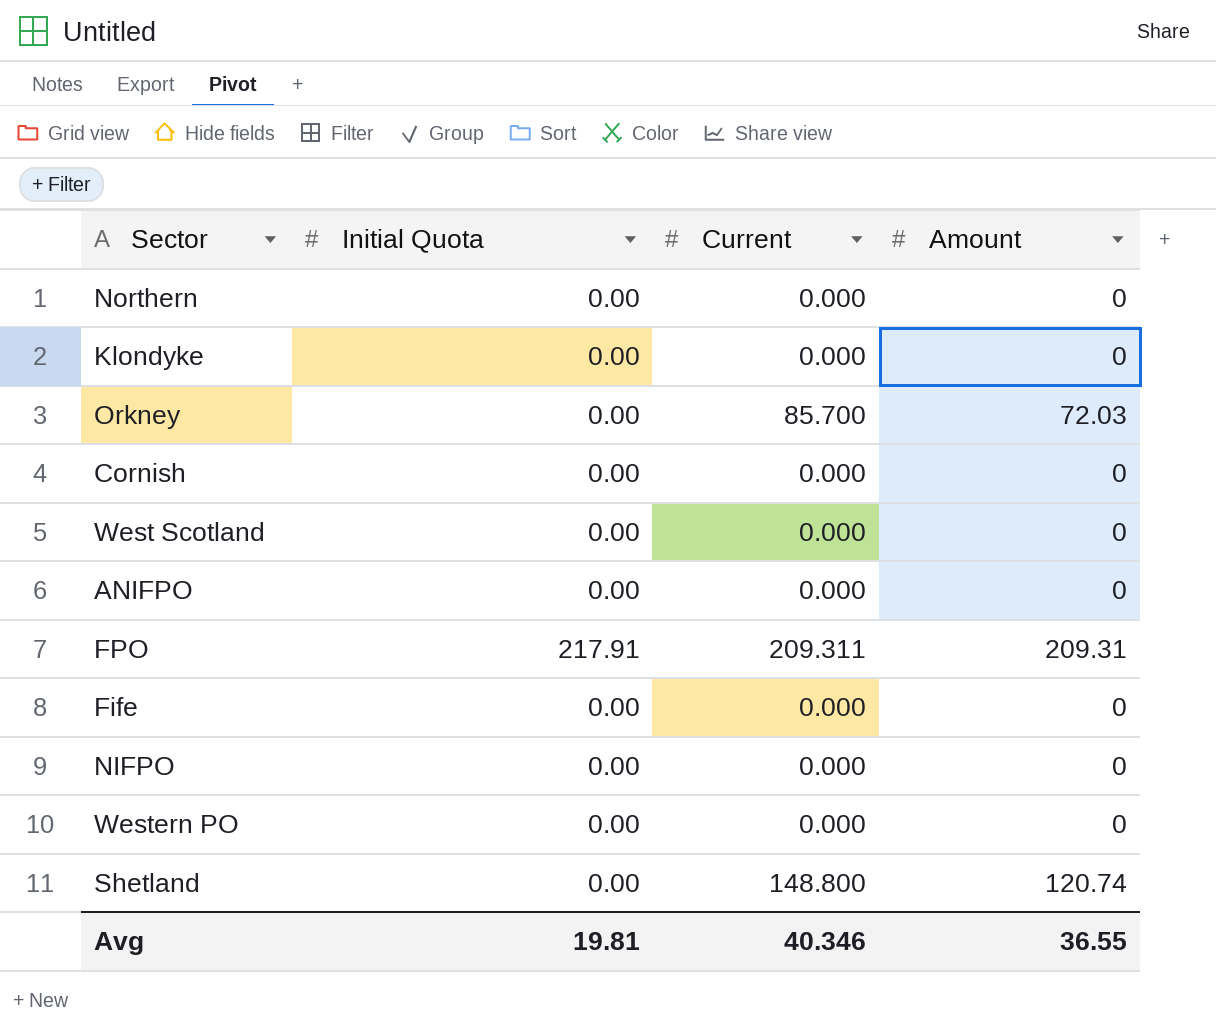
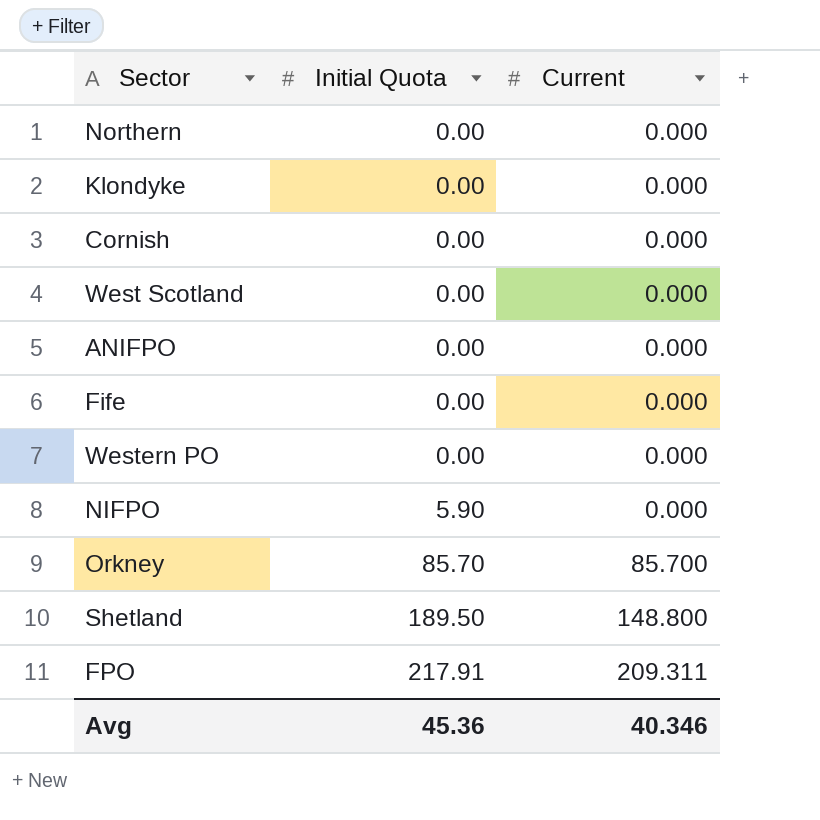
row order: none -> Initial Quota ascending
column Amount | position: 4 -> none
NIFPO | Initial Quota: 0.00 -> 5.90
Orkney | Initial Quota: 0.00 -> 85.70
Shetland | Initial Quota: 0.00 -> 189.50
Avg | Initial Quota: 19.81 -> 45.36

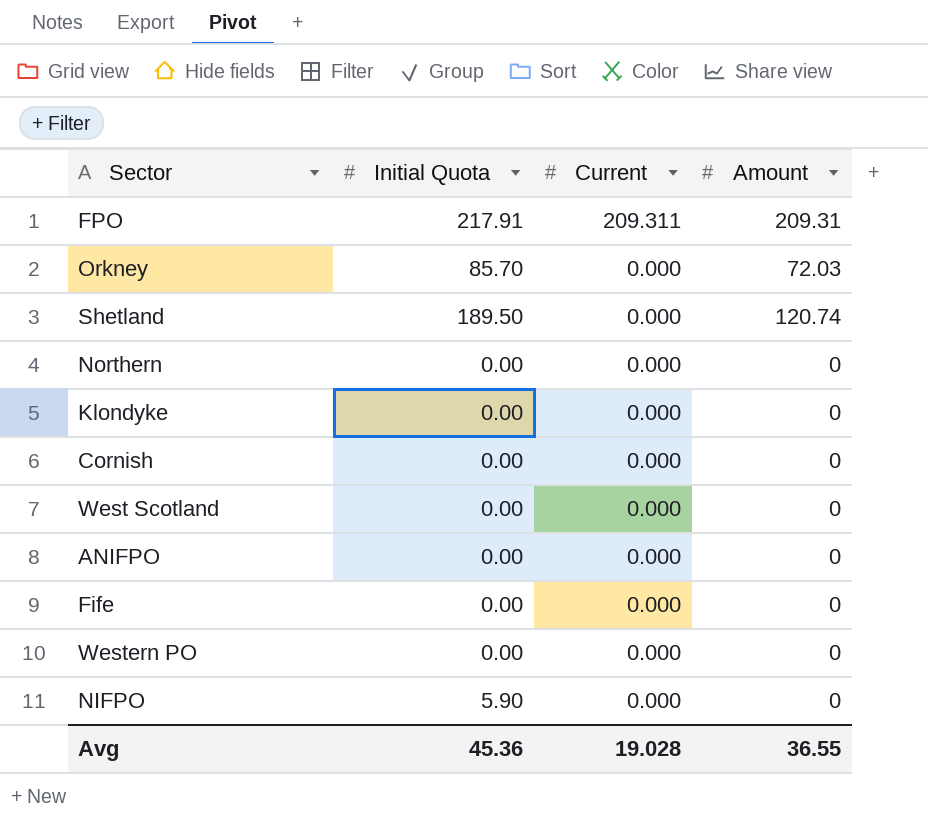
row order: Initial Quota ascending -> Current descending
column Amount | position: none -> 4
Orkney | Current: 85.700 -> 0.000
Shetland | Current: 148.800 -> 0.000
Avg | Current: 40.346 -> 19.028

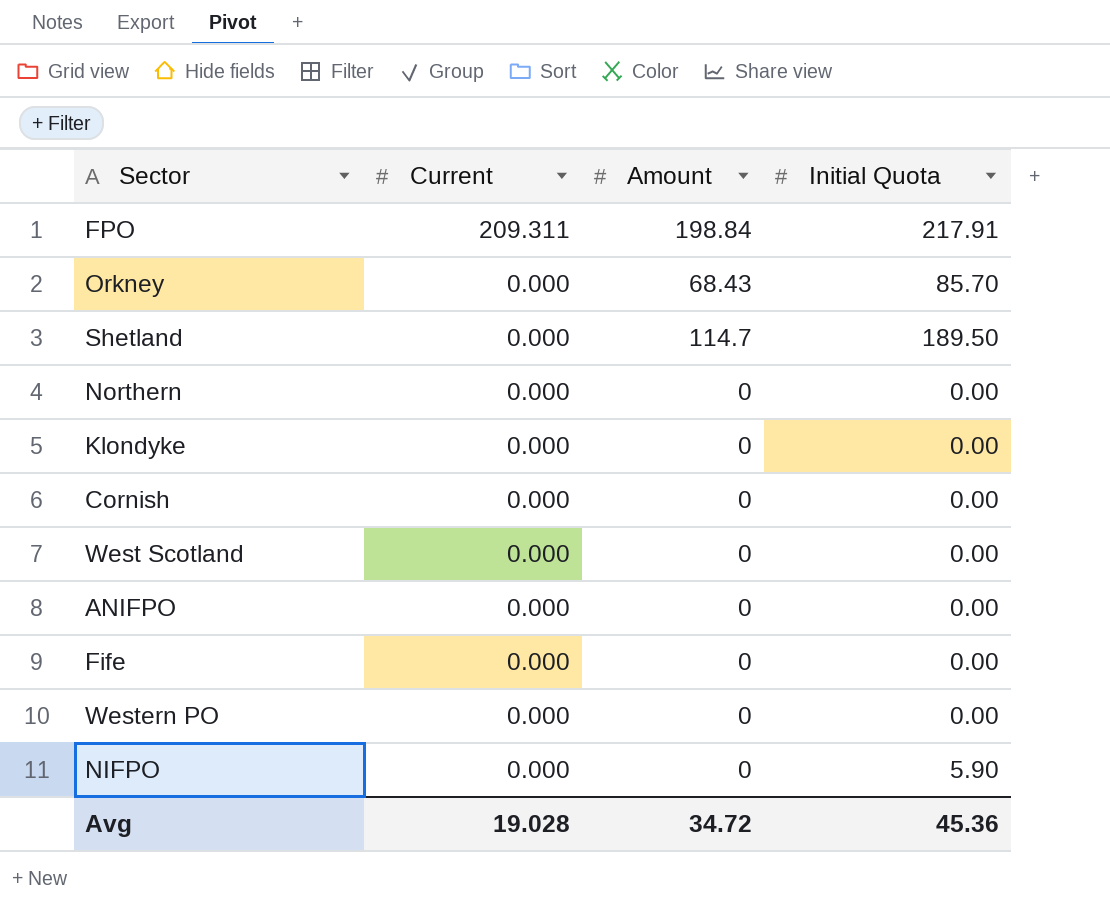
column Initial Quota | position: 2 -> 4
FPO | Amount: 209.31 -> 198.84
Orkney | Amount: 72.03 -> 68.43
Shetland | Amount: 120.74 -> 114.7
Avg | Amount: 36.55 -> 34.72

